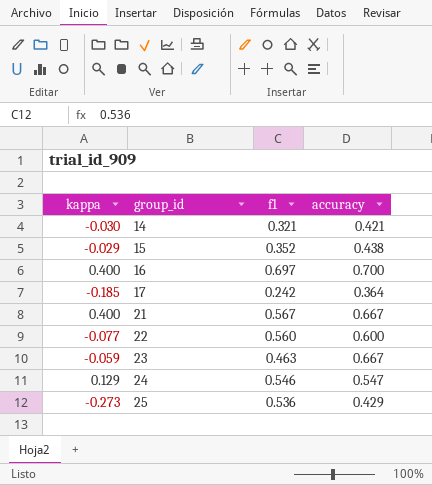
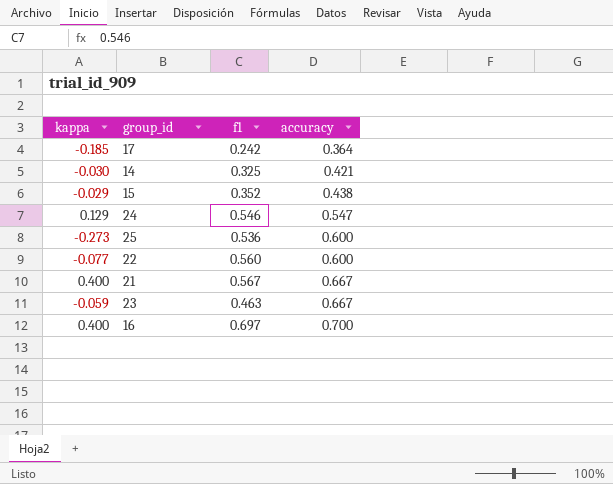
row order: group_id ascending -> accuracy ascending
14 | f1: 0.321 -> 0.325
25 | accuracy: 0.429 -> 0.600

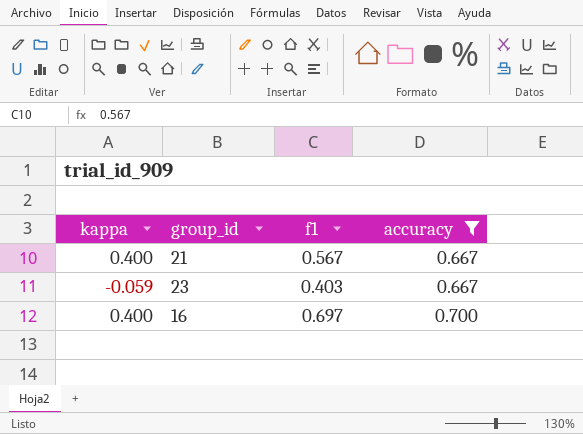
filter: none -> accuracy >= 0.667
23 | f1: 0.463 -> 0.403

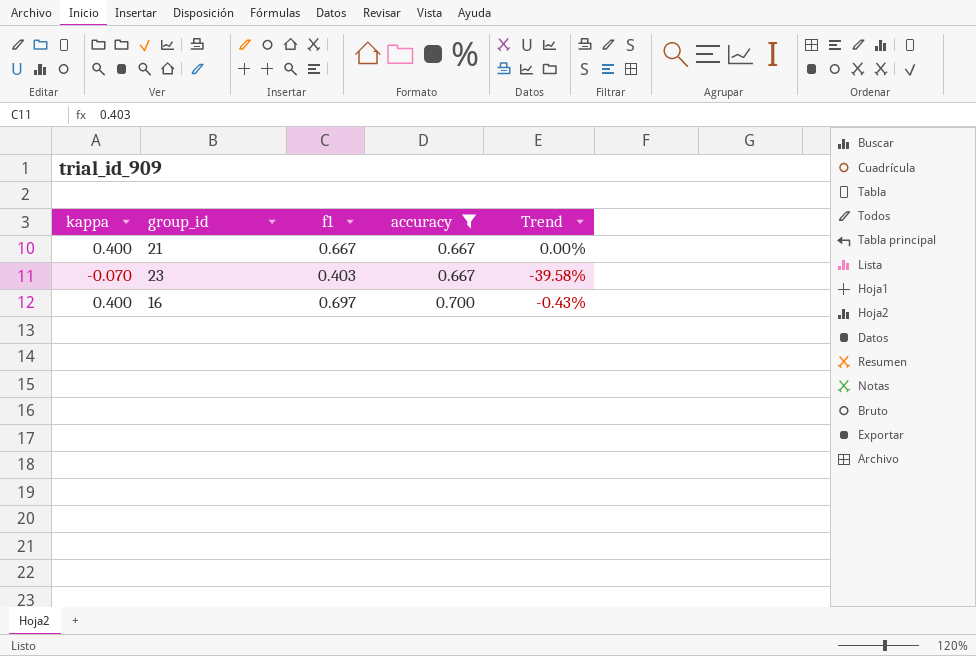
column Trend | formula: none -> ([f1] - [accuracy]) / [accuracy]
21 | f1: 0.567 -> 0.667
23 | kappa: -0.059 -> -0.070

